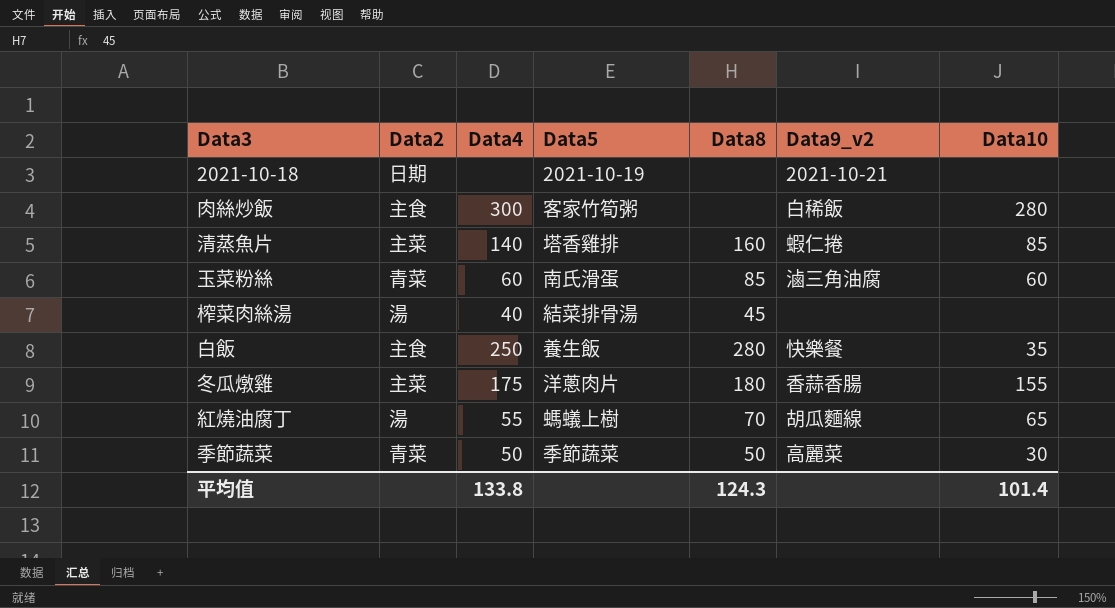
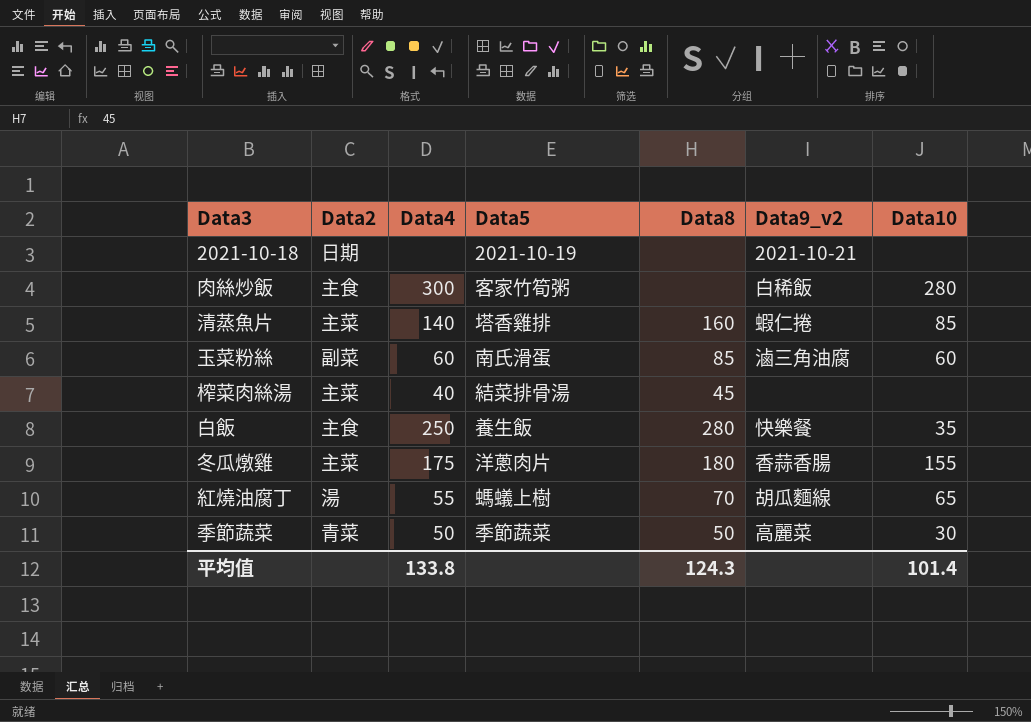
玉菜粉絲 | Data2: 青菜 -> 副菜
榨菜肉絲湯 | Data2: 湯 -> 主菜

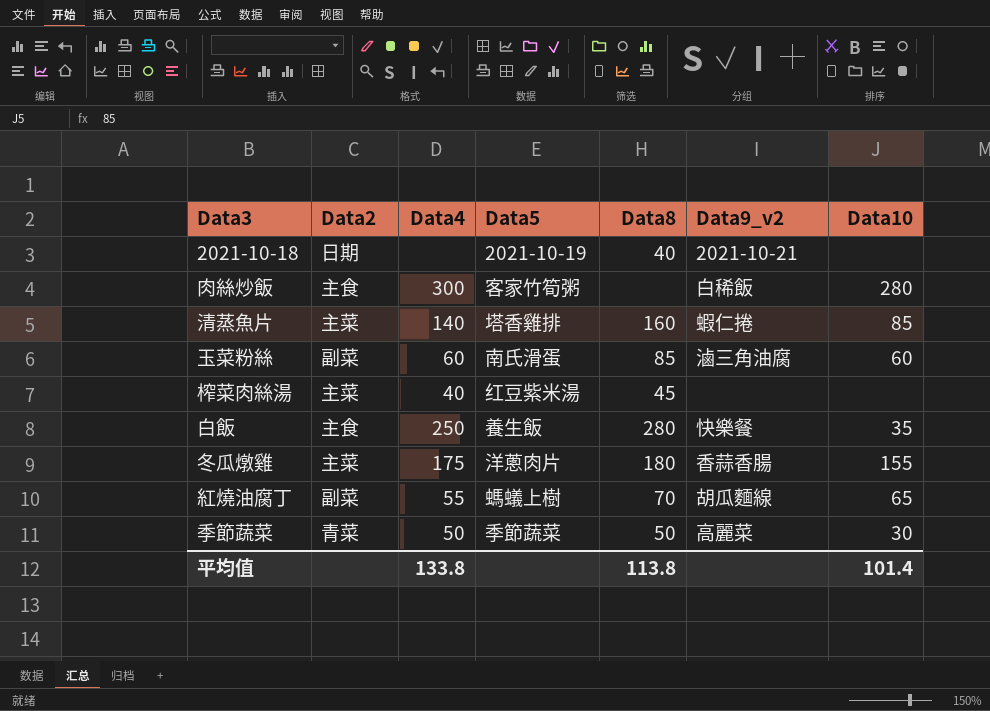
2021-10-18 | Data8: none -> 40
榨菜肉絲湯 | Data5: 結菜排骨湯 -> 红豆紫米湯
紅燒油腐丁 | Data2: 湯 -> 副菜
平均值 | Data8: 124.3 -> 113.8

